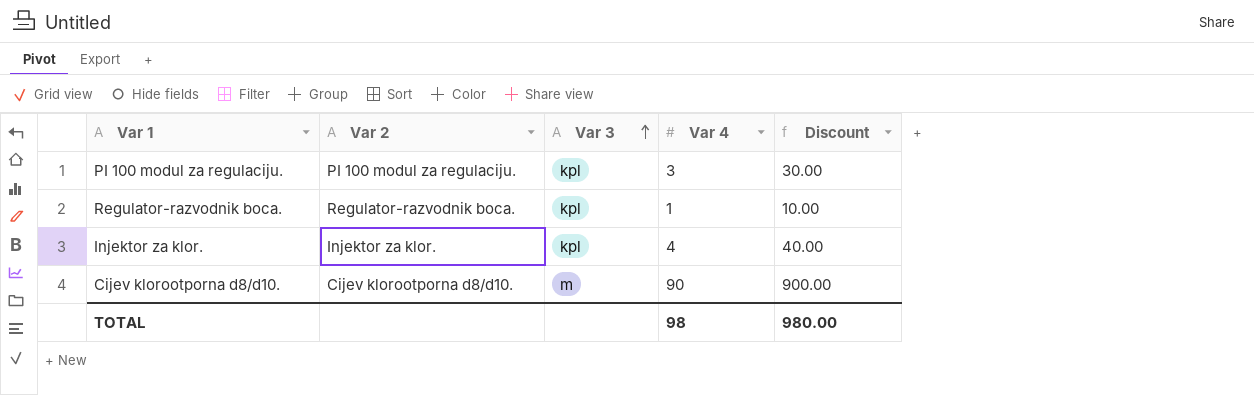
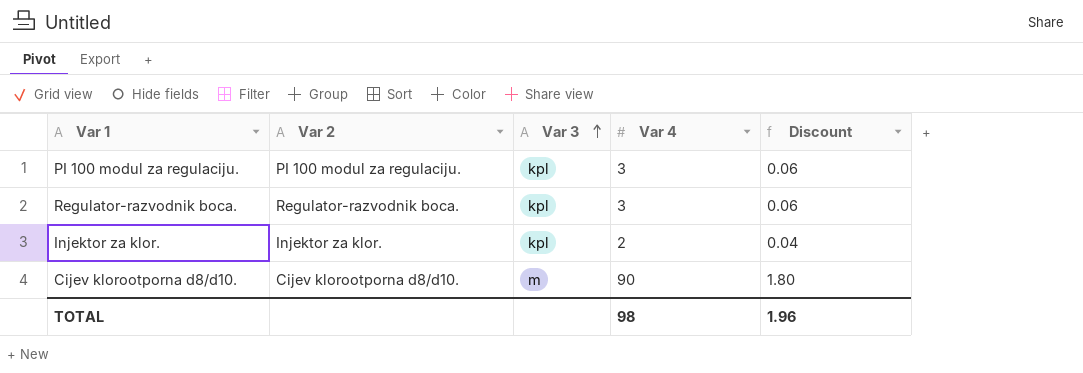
column Discount | formula: [Var 4] * 10 -> [Var 4] * 0.02
Regulator-razvodnik boca. | Var 4: 1 -> 3
Injektor za klor. | Var 4: 4 -> 2
TOTAL | Discount: 980.00 -> 1.96

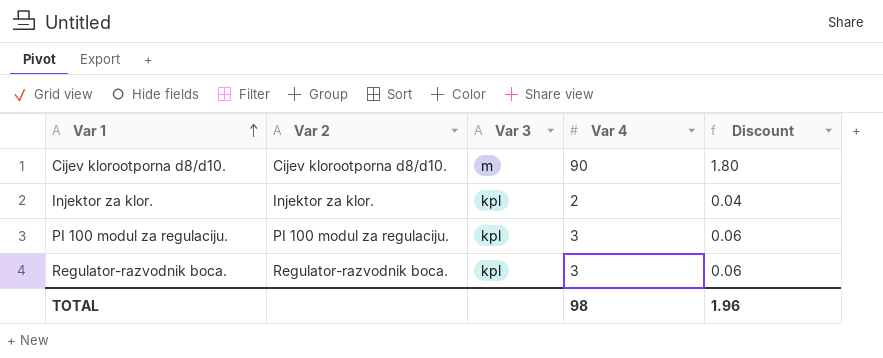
row order: Var 3 ascending -> Var 1 ascending

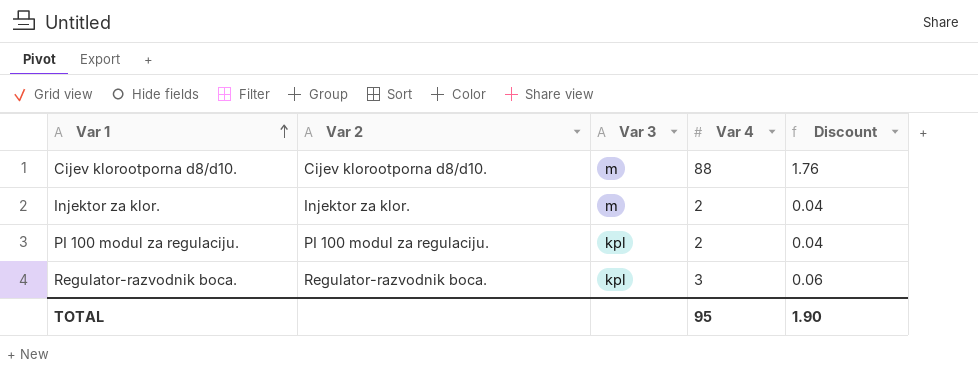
Cijev klorootporna d8/d10. | Var 4: 90 -> 88
Cijev klorootporna d8/d10. | Discount: 1.80 -> 1.76
Injektor za klor. | Var 3: kpl -> m
PI 100 modul za regulaciju. | Var 4: 3 -> 2
PI 100 modul za regulaciju. | Discount: 0.06 -> 0.04
TOTAL | Var 4: 98 -> 95
TOTAL | Discount: 1.96 -> 1.90

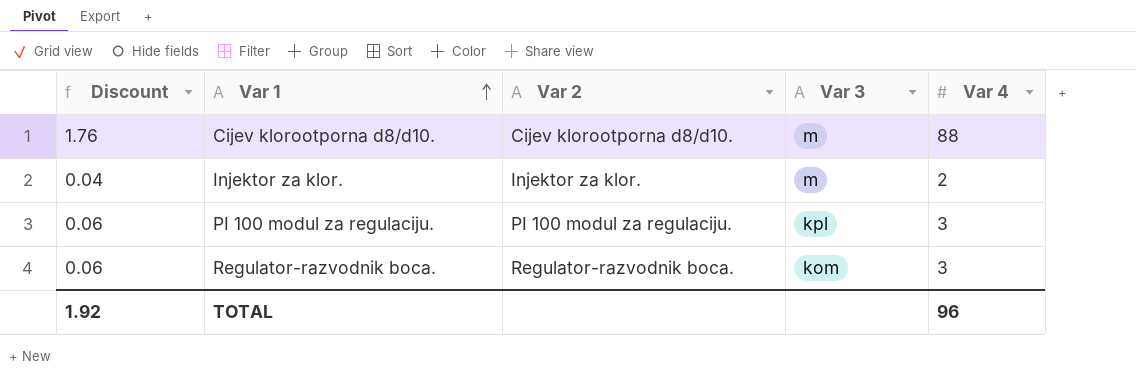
column Discount | position: 5 -> 1
PI 100 modul za regulaciju. | Discount: 0.04 -> 0.06
PI 100 modul za regulaciju. | Var 4: 2 -> 3
Regulator-razvodnik boca. | Var 3: kpl -> kom
TOTAL | Discount: 1.90 -> 1.92
TOTAL | Var 4: 95 -> 96

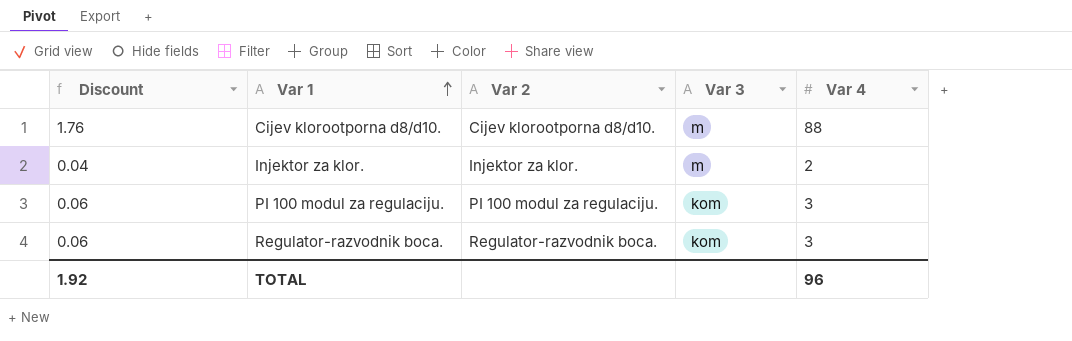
PI 100 modul za regulaciju. | Var 3: kpl -> kom

